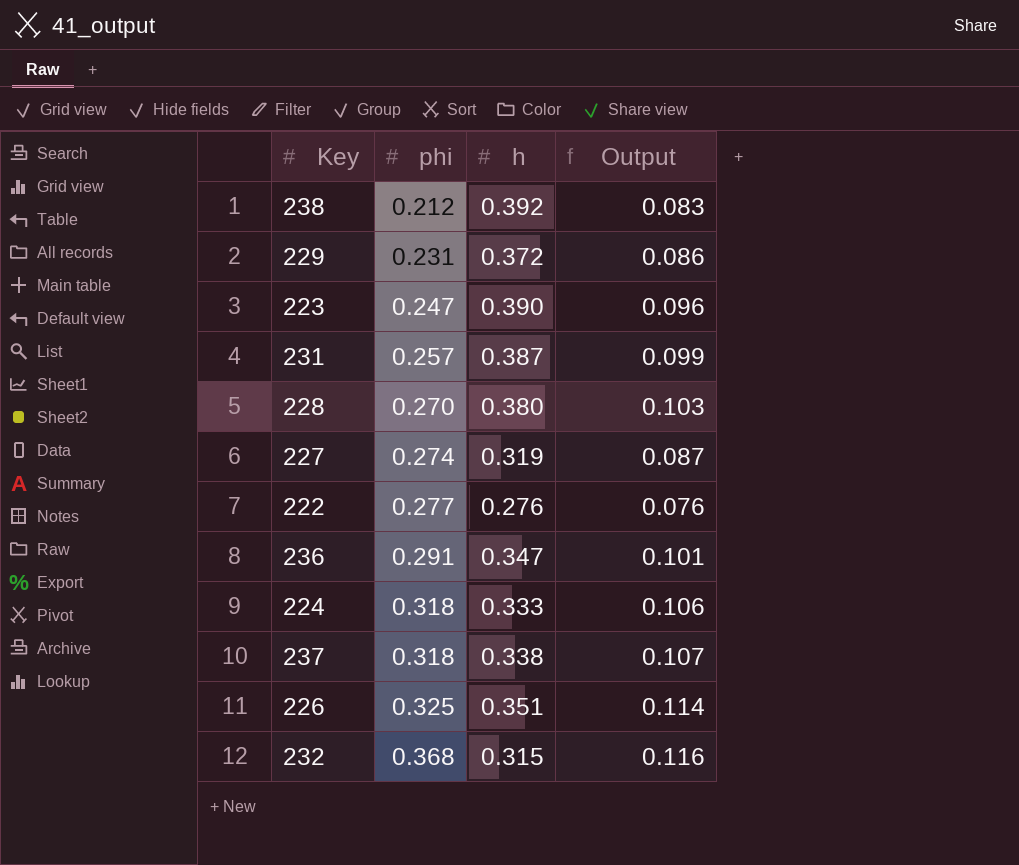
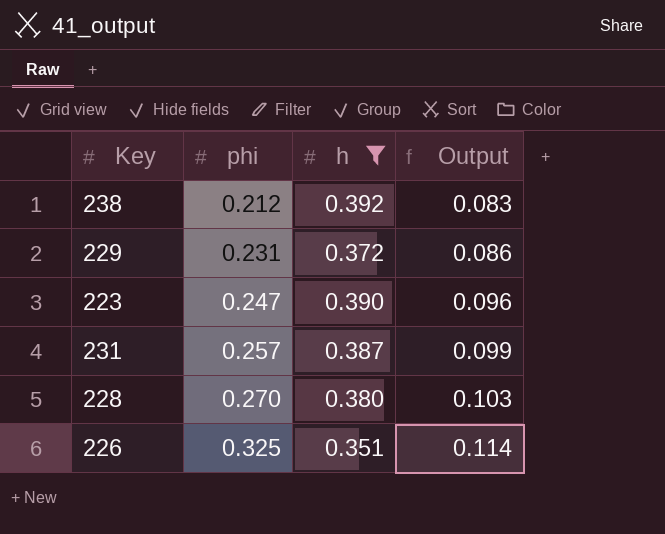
filter: none -> h >= 0.351

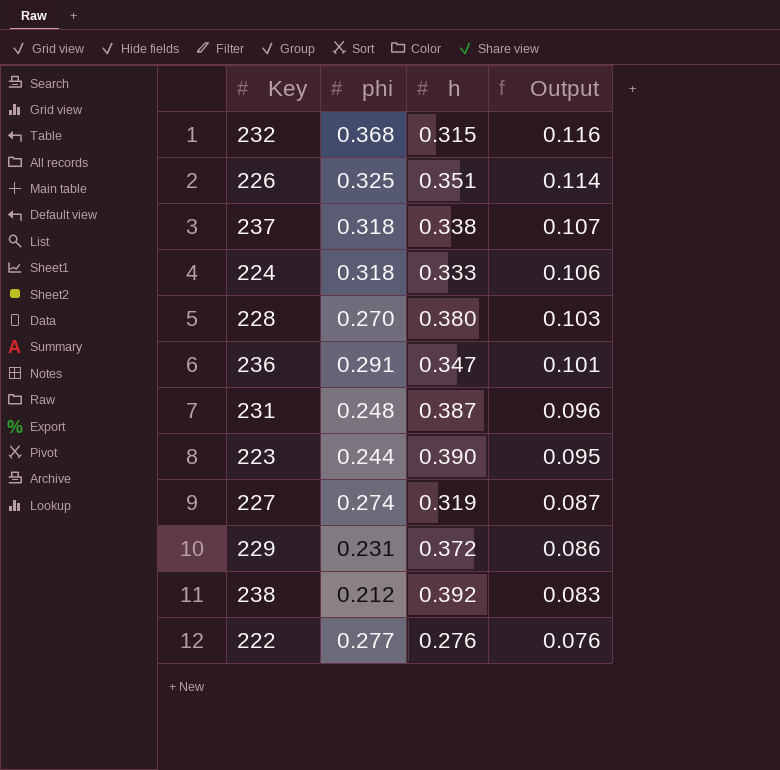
filter: h >= 0.351 -> none
row order: phi ascending -> Output descending
231 | phi: 0.257 -> 0.248
231 | Output: 0.099 -> 0.096
223 | phi: 0.247 -> 0.244
223 | Output: 0.096 -> 0.095

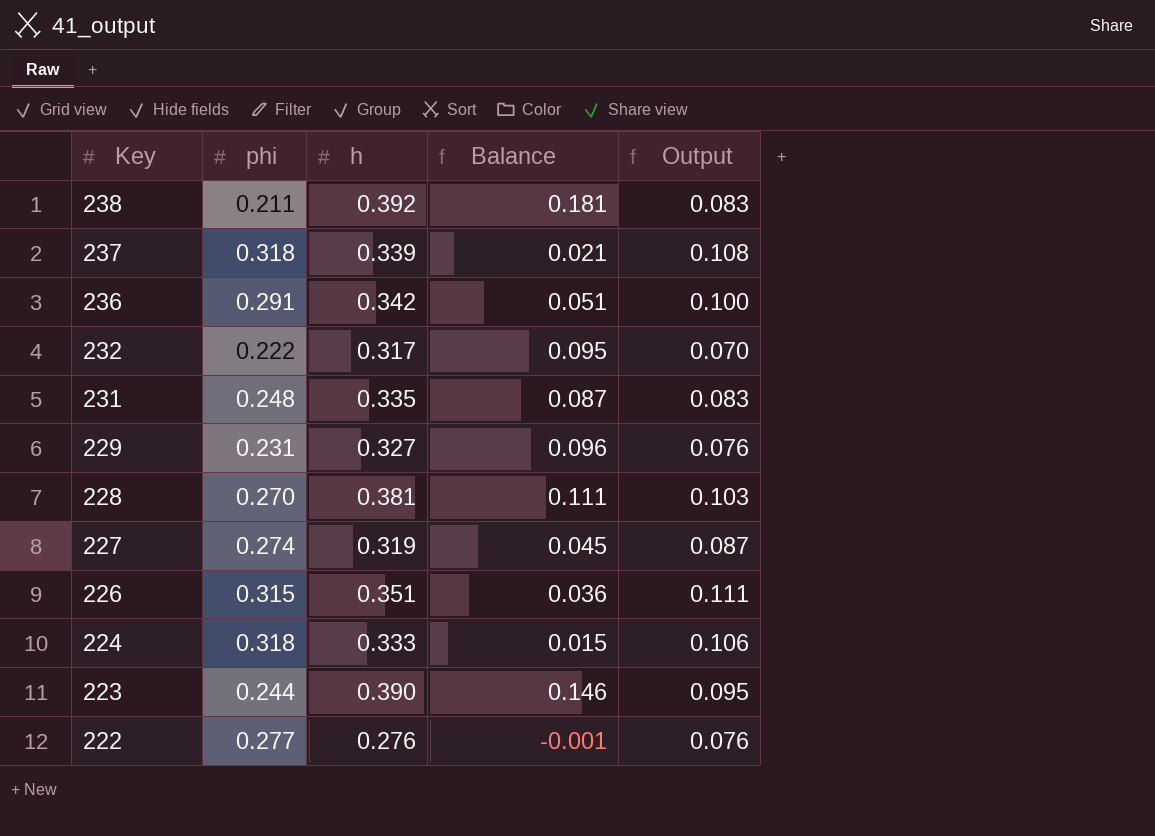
row order: Output descending -> Key descending
column Balance | formula: none -> [h] - [phi]
238 | phi: 0.212 -> 0.211
237 | h: 0.338 -> 0.339
237 | Output: 0.107 -> 0.108
236 | h: 0.347 -> 0.342
236 | Output: 0.101 -> 0.100
232 | phi: 0.368 -> 0.222
232 | h: 0.315 -> 0.317
232 | Output: 0.116 -> 0.070
231 | h: 0.387 -> 0.335
231 | Output: 0.096 -> 0.083
229 | h: 0.372 -> 0.327
229 | Output: 0.086 -> 0.076
228 | h: 0.380 -> 0.381
226 | phi: 0.325 -> 0.315
226 | Output: 0.114 -> 0.111

